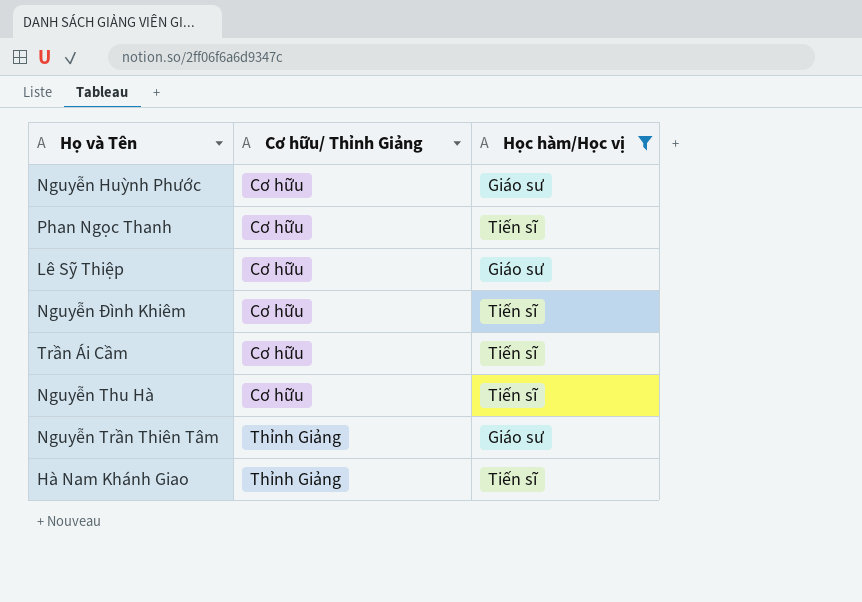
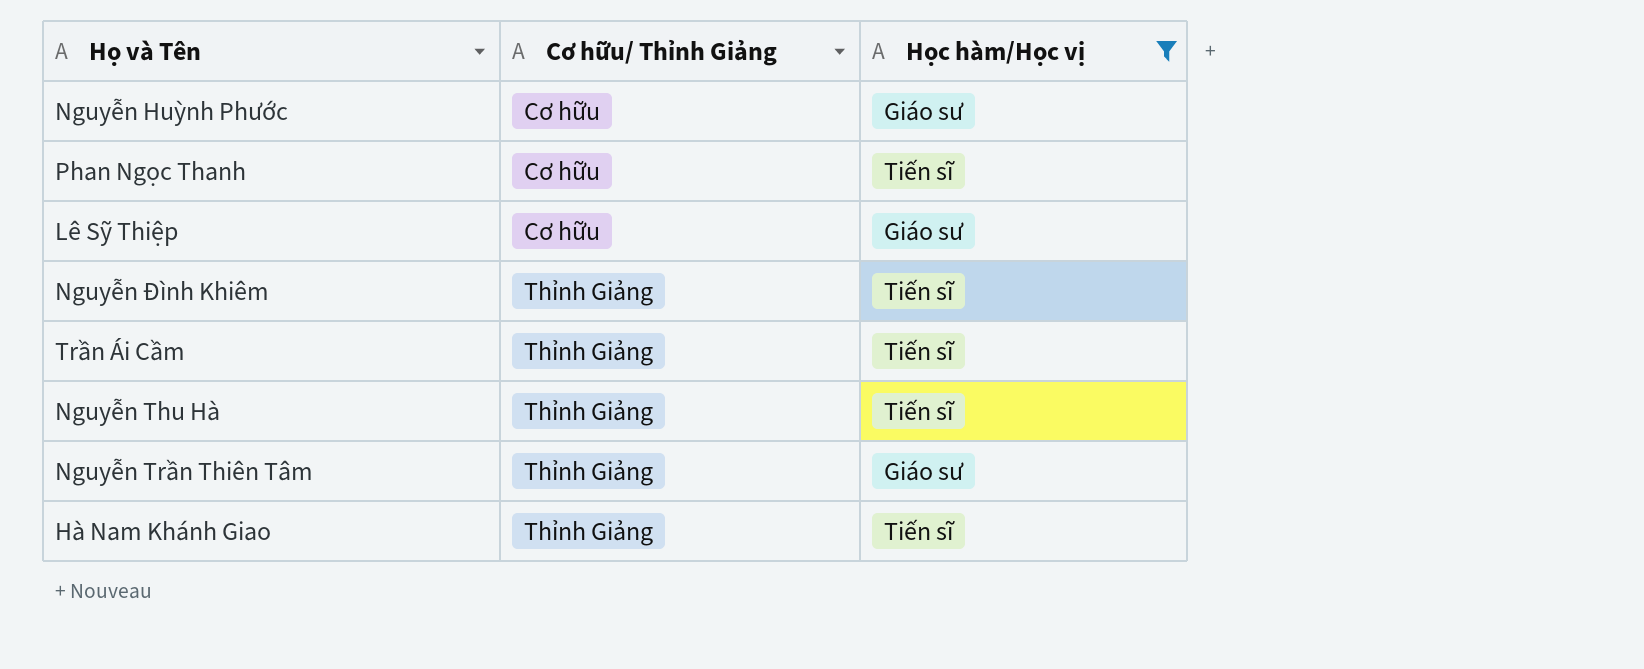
Nguyễn Đình Khiêm | Cơ hữu/ Thỉnh Giảng: Cơ hữu -> Thỉnh Giảng
Trần Ái Cầm | Cơ hữu/ Thỉnh Giảng: Cơ hữu -> Thỉnh Giảng
Nguyễn Thu Hà | Cơ hữu/ Thỉnh Giảng: Cơ hữu -> Thỉnh Giảng

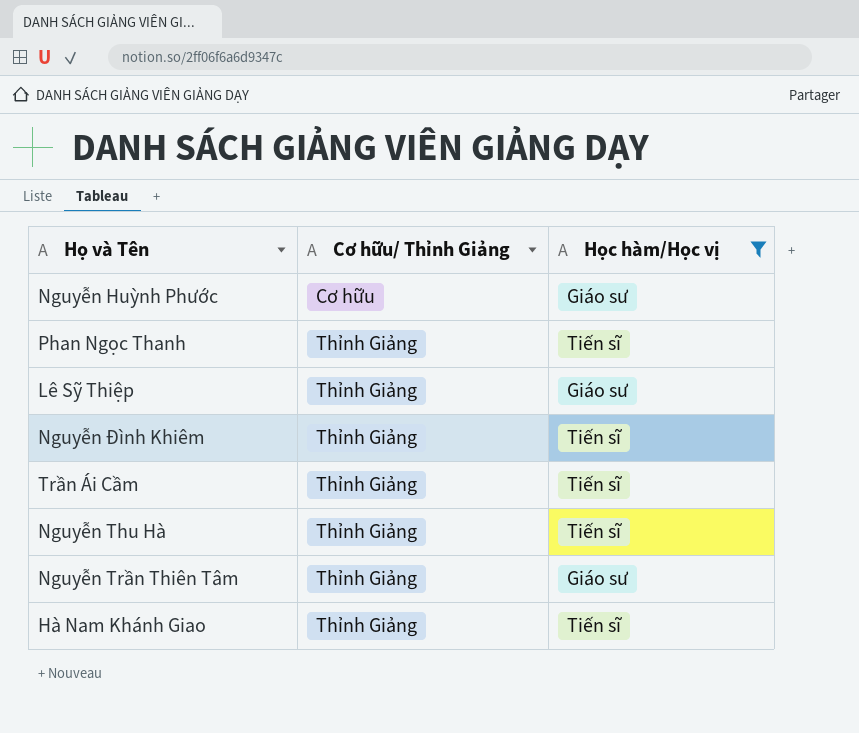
Phan Ngọc Thanh | Cơ hữu/ Thỉnh Giảng: Cơ hữu -> Thỉnh Giảng
Lê Sỹ Thiệp | Cơ hữu/ Thỉnh Giảng: Cơ hữu -> Thỉnh Giảng

